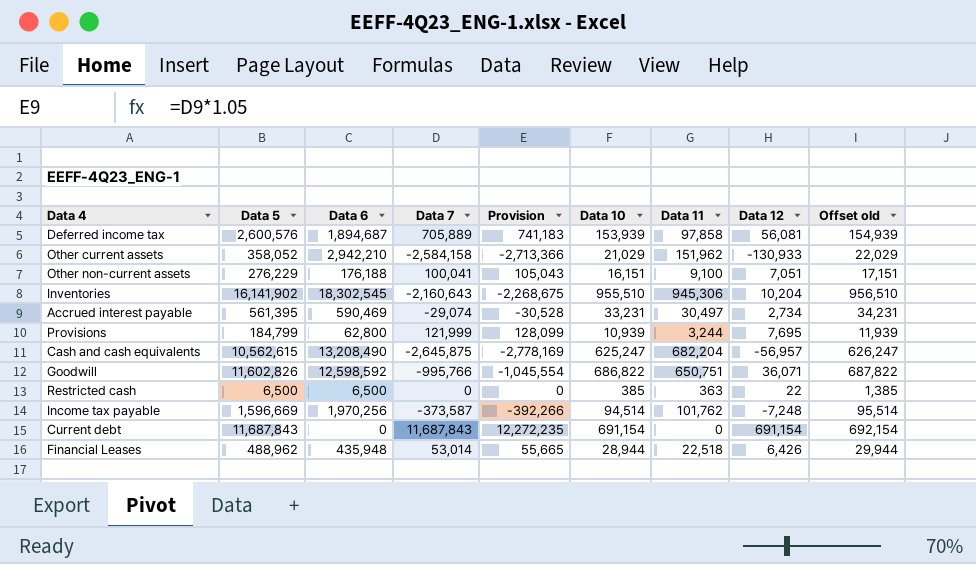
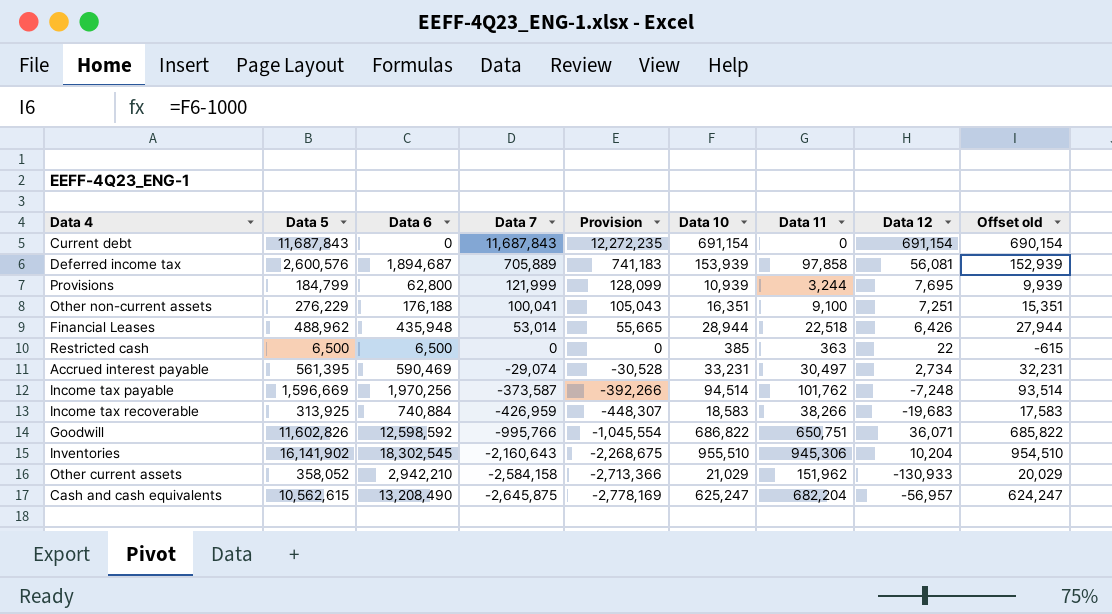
row order: none -> Data 7 descending
column Offset old | formula: [Data 10] + 1000 -> [Data 10] - 1000
Other non-current assets | Data 10: 16,151 -> 16,351
Other non-current assets | Data 12: 7,051 -> 7,251
row Income tax recoverable: none -> 313,925 | 740,884 | -426,959 | -448,307 | 18,583 | 38,266 | -19,683 | 17,583

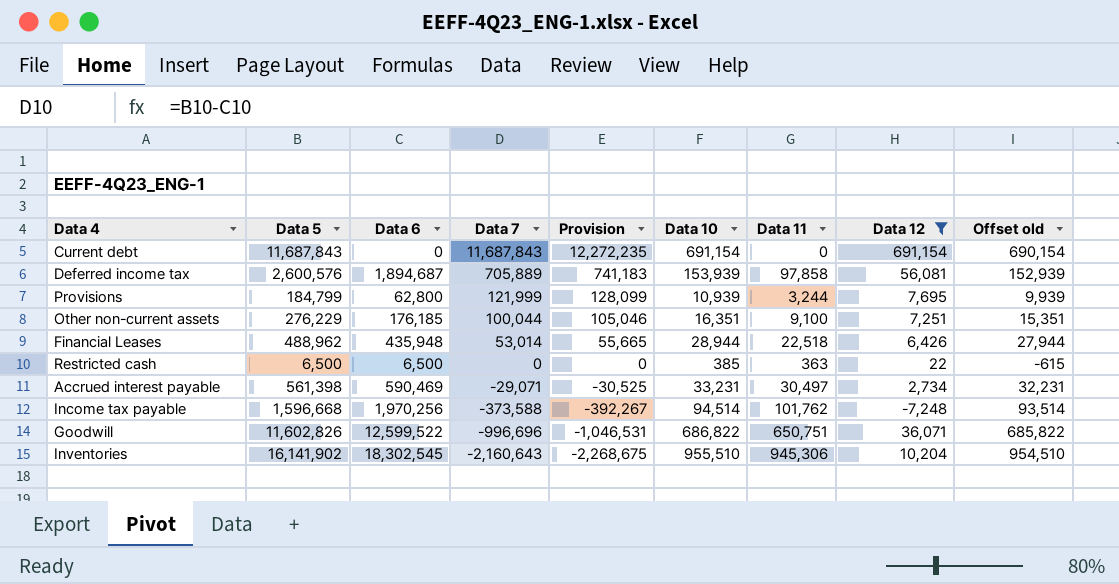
filter: none -> Data 12 >= -7,248
Other non-current assets | Data 6: 176,188 -> 176,185
Other non-current assets | Data 7: 100,041 -> 100,044
Other non-current assets | Provision: 105,043 -> 105,046
Accrued interest payable | Data 5: 561,395 -> 561,398
Accrued interest payable | Data 7: -29,074 -> -29,071
Accrued interest payable | Provision: -30,528 -> -30,525
Income tax payable | Data 5: 1,596,669 -> 1,596,668
Income tax payable | Data 7: -373,587 -> -373,588
Income tax payable | Provision: -392,266 -> -392,267
Goodwill | Data 6: 12,598,592 -> 12,599,522
Goodwill | Data 7: -995,766 -> -996,696
Goodwill | Provision: -1,045,554 -> -1,046,531

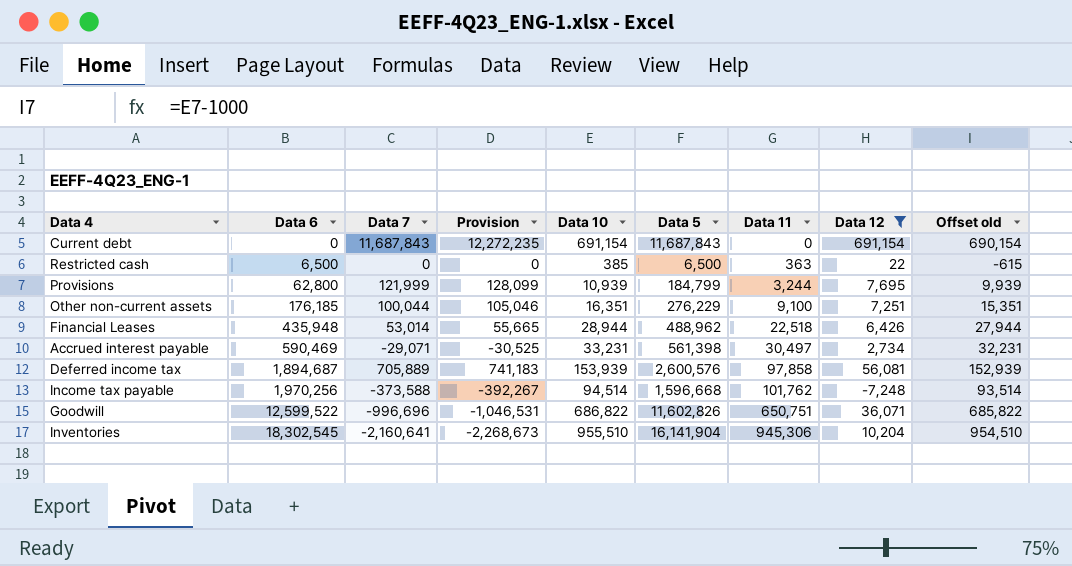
row order: Data 7 descending -> Data 6 ascending
column Data 5 | position: 2 -> 6
Inventories | Data 7: -2,160,643 -> -2,160,641
Inventories | Provision: -2,268,675 -> -2,268,673
Inventories | Data 5: 16,141,902 -> 16,141,904

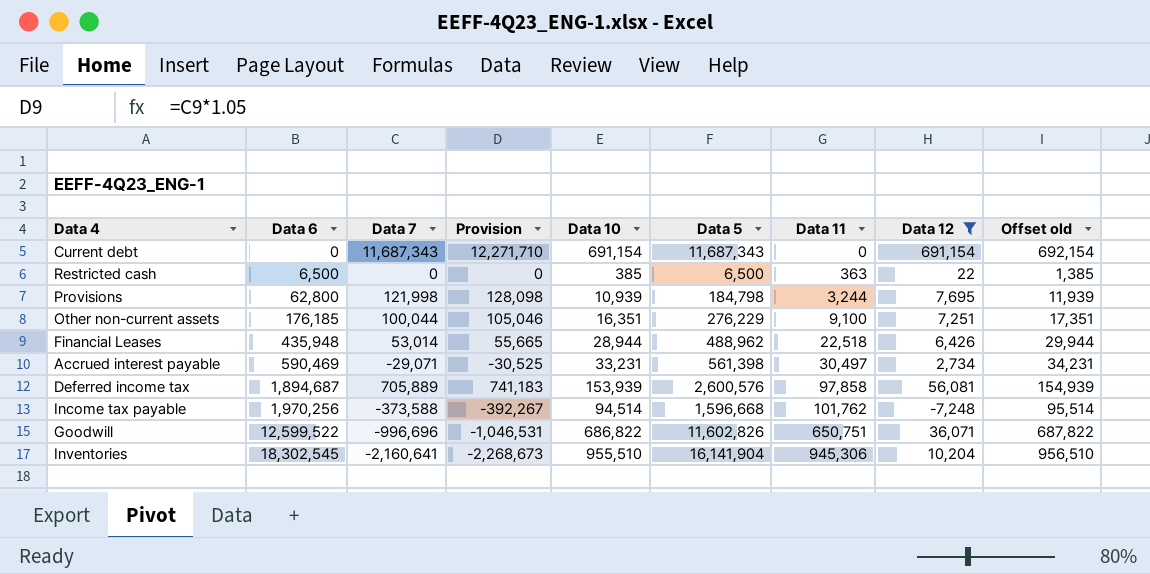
column Offset old | formula: [Data 10] - 1000 -> [Data 10] + 1000
Current debt | Data 7: 11,687,843 -> 11,687,343
Current debt | Provision: 12,272,235 -> 12,271,710
Current debt | Data 5: 11,687,843 -> 11,687,343
Provisions | Data 7: 121,999 -> 121,998
Provisions | Provision: 128,099 -> 128,098
Provisions | Data 5: 184,799 -> 184,798

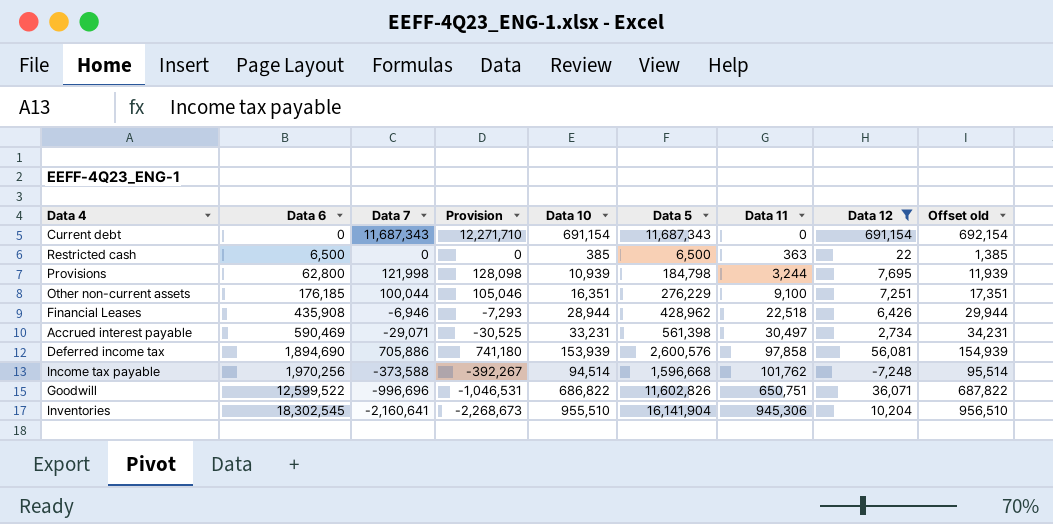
Financial Leases | Data 6: 435,948 -> 435,908
Financial Leases | Data 7: 53,014 -> -6,946
Financial Leases | Provision: 55,665 -> -7,293
Financial Leases | Data 5: 488,962 -> 428,962
Deferred income tax | Data 6: 1,894,687 -> 1,894,690
Deferred income tax | Data 7: 705,889 -> 705,886
Deferred income tax | Provision: 741,183 -> 741,180

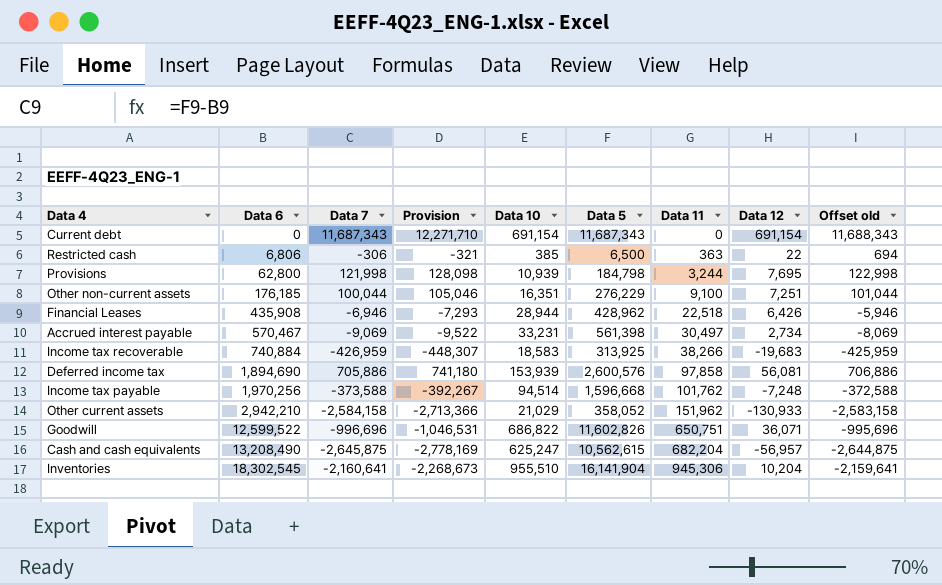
filter: Data 12 >= -7,248 -> none
column Offset old | formula: [Data 10] + 1000 -> [Data 7] + 1000
Restricted cash | Data 6: 6,500 -> 6,806
Restricted cash | Data 7: 0 -> -306
Restricted cash | Provision: 0 -> -321
Accrued interest payable | Data 6: 590,469 -> 570,467
Accrued interest payable | Data 7: -29,071 -> -9,069
Accrued interest payable | Provision: -30,525 -> -9,522

